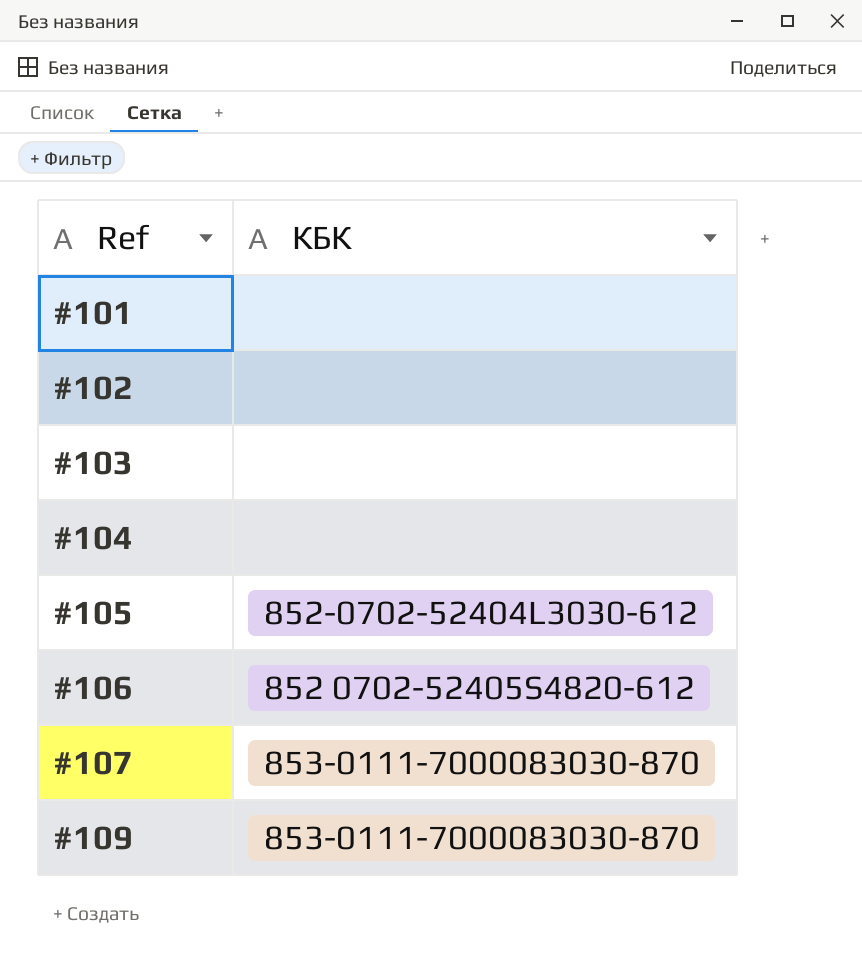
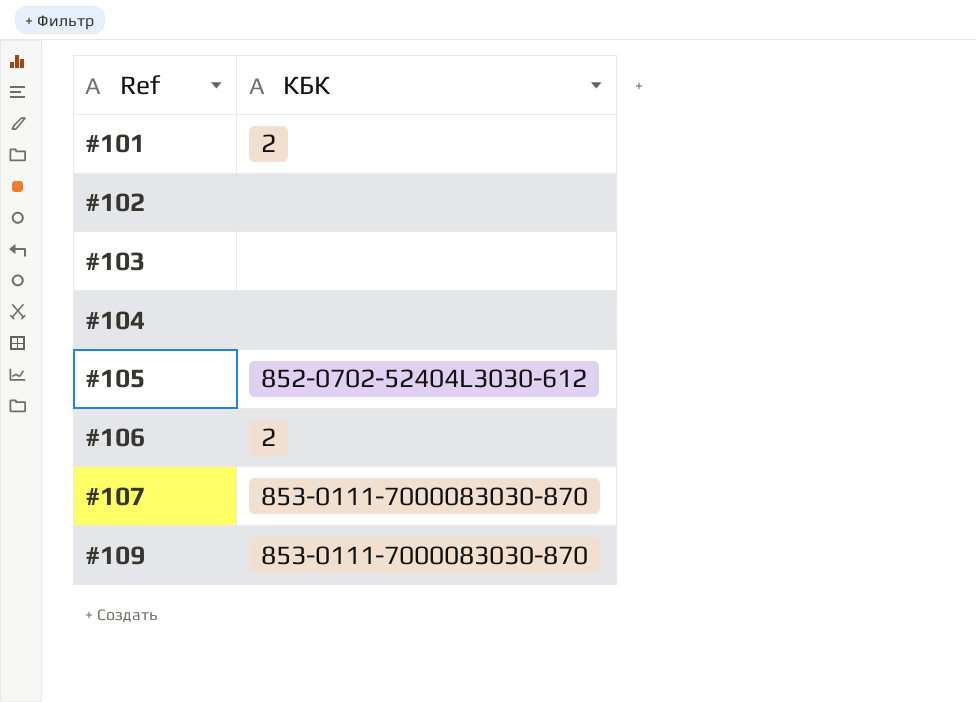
#101 | КБК: none -> 2
#106 | КБК: 852 0702-52405S4820-612 -> 2

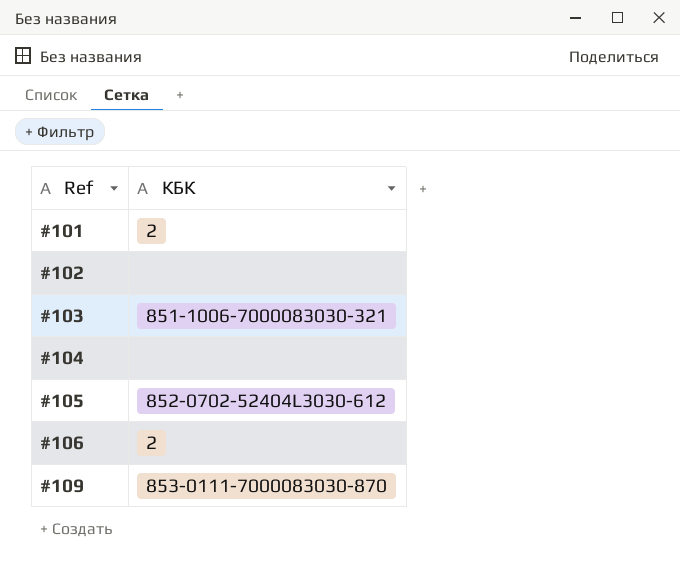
row #107: 853-0111-7000083030-870 -> none
#103 | КБК: none -> 851-1006-7000083030-321

